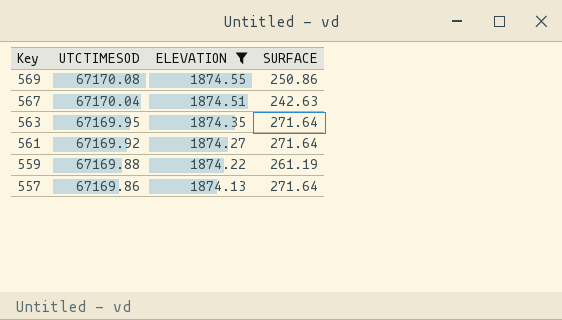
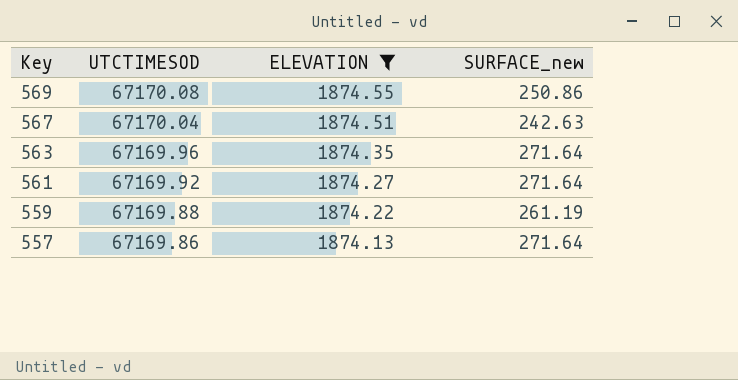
column name: SURFACE -> SURFACE_new
563 | UTCTIMESOD: 67169.95 -> 67169.96

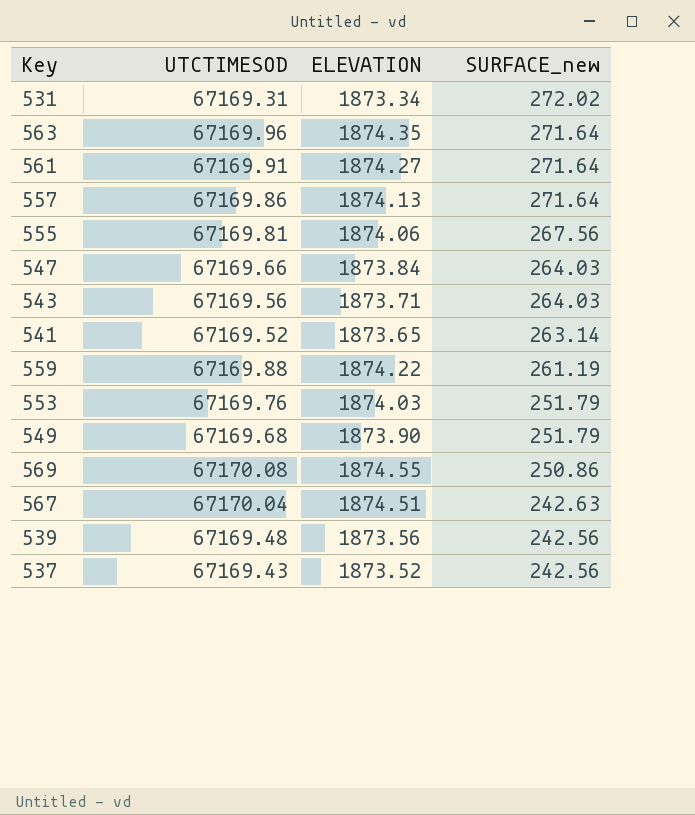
filter: ELEVATION >= 1874.13 -> none
row order: Key descending -> SURFACE_new descending
561 | UTCTIMESOD: 67169.92 -> 67169.91

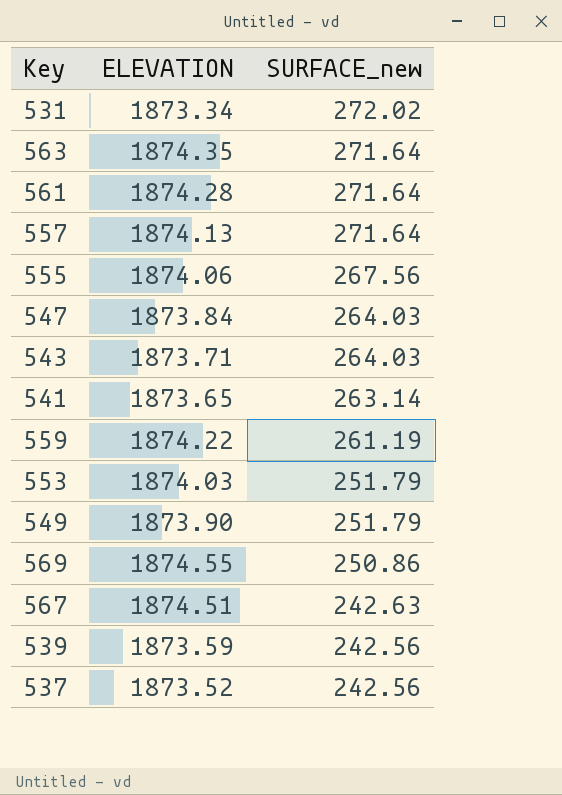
column UTCTIMESOD | position: 2 -> none
561 | ELEVATION: 1874.27 -> 1874.28
539 | ELEVATION: 1873.56 -> 1873.59

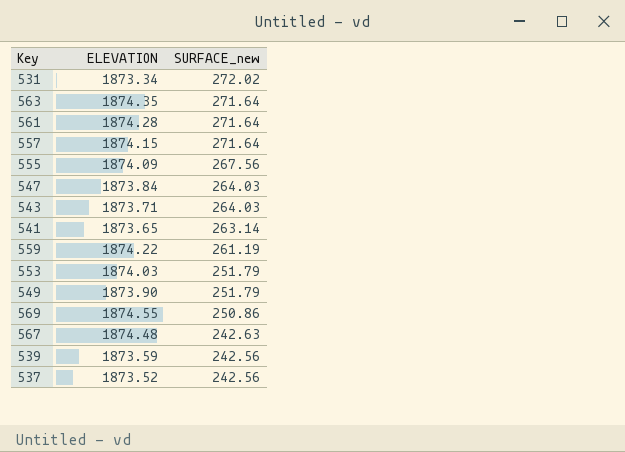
557 | ELEVATION: 1874.13 -> 1874.15
555 | ELEVATION: 1874.06 -> 1874.09
567 | ELEVATION: 1874.51 -> 1874.48

